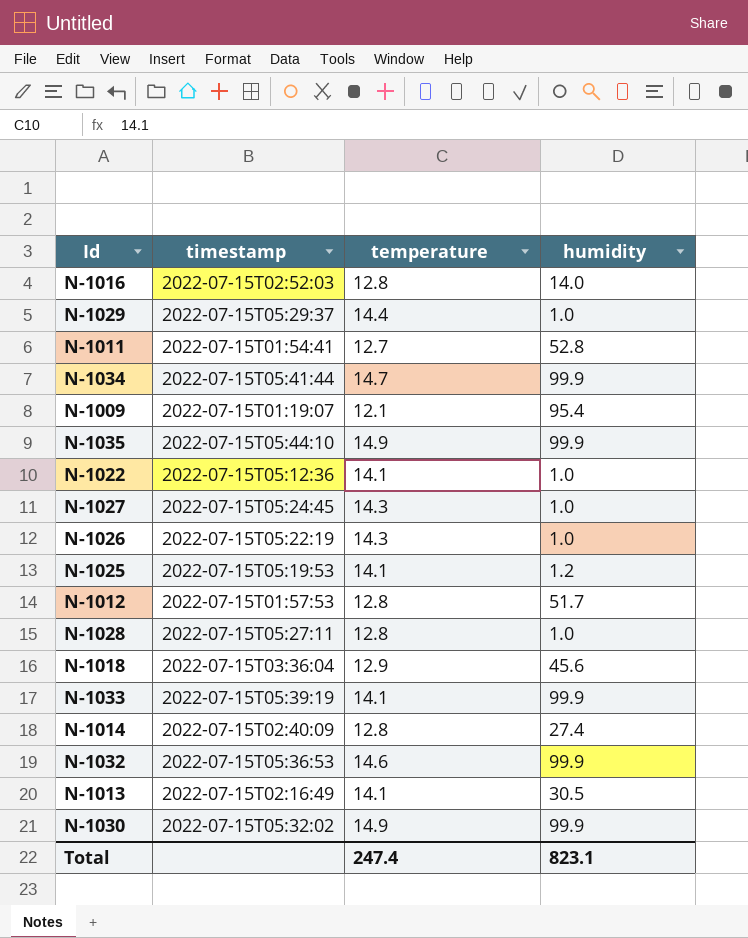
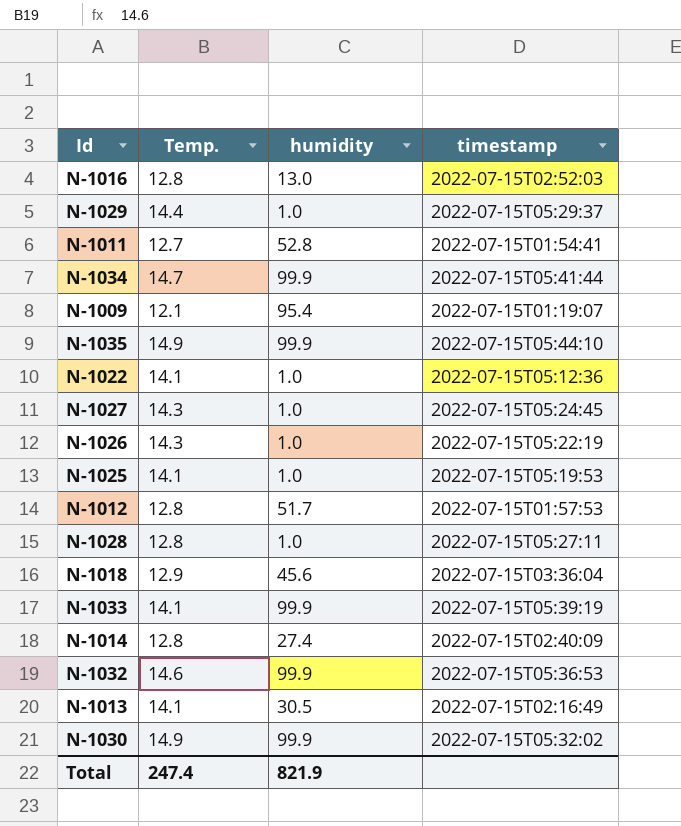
column name: temperature -> Temp.
column timestamp | position: 2 -> 4
N-1016 | humidity: 14.0 -> 13.0
N-1025 | humidity: 1.2 -> 1.0
Total | humidity: 823.1 -> 821.9

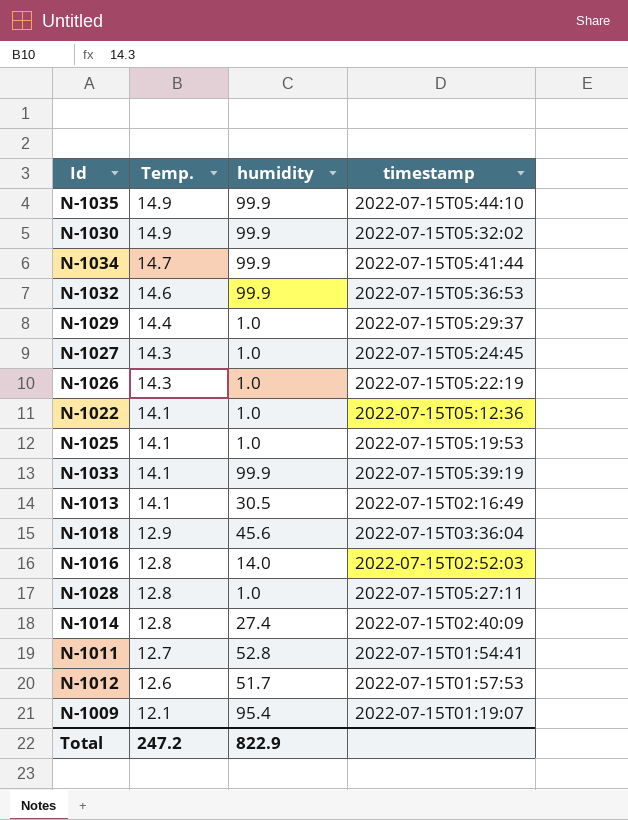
row order: none -> Temp. descending
N-1016 | humidity: 13.0 -> 14.0
N-1012 | Temp.: 12.8 -> 12.6
Total | Temp.: 247.4 -> 247.2
Total | humidity: 821.9 -> 822.9

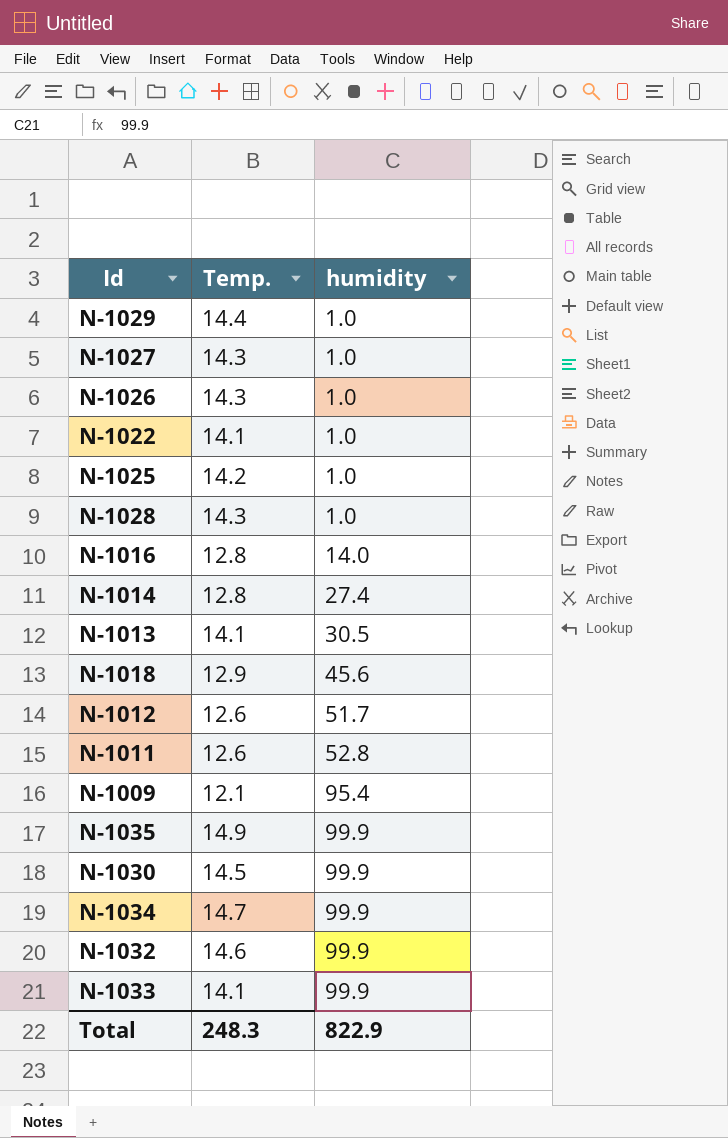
row order: Temp. descending -> humidity ascending
column timestamp | position: 4 -> none
N-1025 | Temp.: 14.1 -> 14.2
N-1028 | Temp.: 12.8 -> 14.3
N-1011 | Temp.: 12.7 -> 12.6
N-1030 | Temp.: 14.9 -> 14.5
Total | Temp.: 247.2 -> 248.3

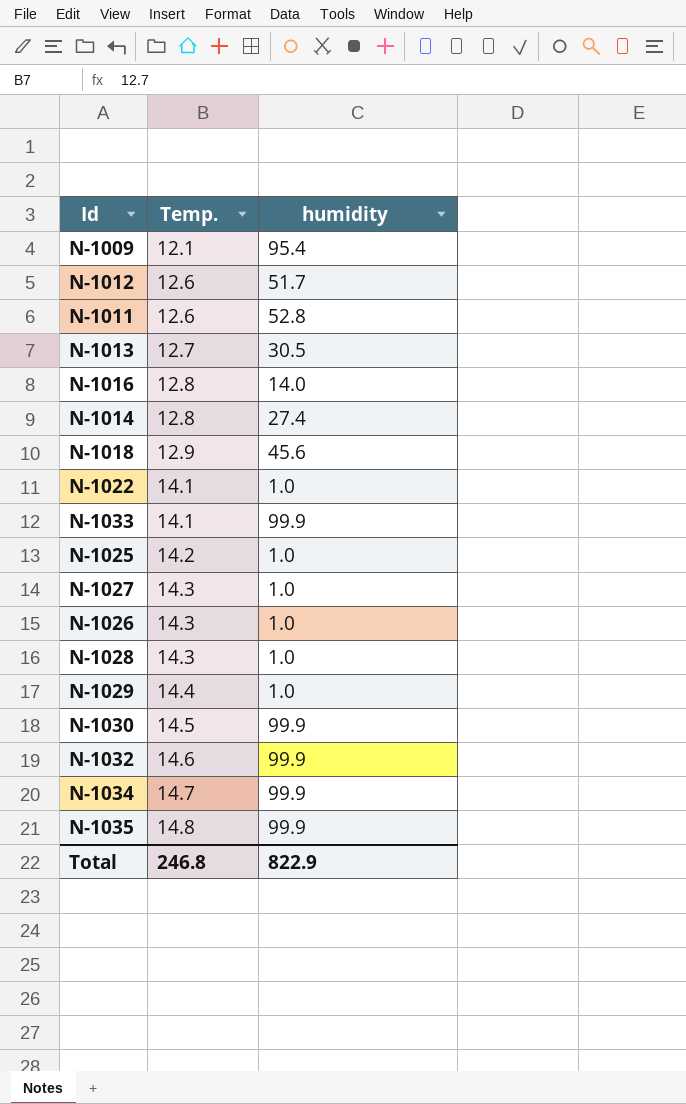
row order: humidity ascending -> Temp. ascending
N-1013 | Temp.: 14.1 -> 12.7
N-1035 | Temp.: 14.9 -> 14.8
Total | Temp.: 248.3 -> 246.8

